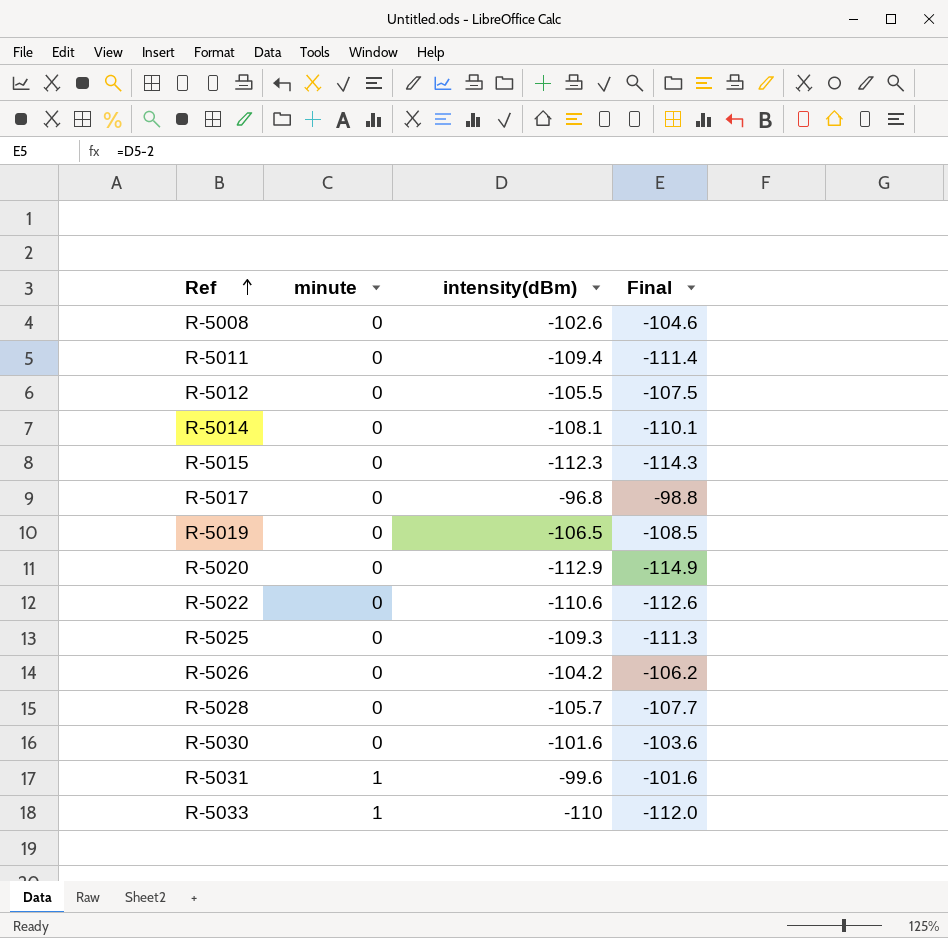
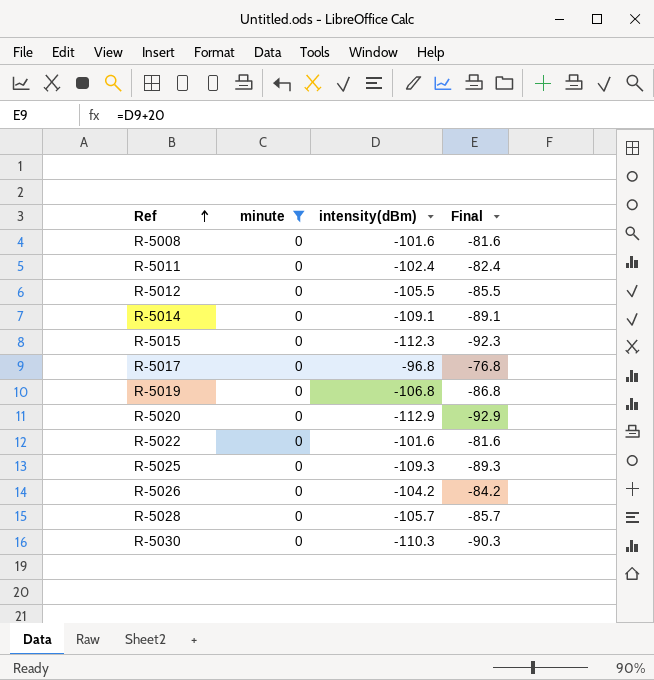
filter: none -> minute = 0
column Final | formula: [intensity(dBm)] - 2 -> [intensity(dBm)] + 20
R-5008 | intensity(dBm): -102.6 -> -101.6
R-5011 | intensity(dBm): -109.4 -> -102.4
R-5014 | intensity(dBm): -108.1 -> -109.1
R-5019 | intensity(dBm): -106.5 -> -106.8
R-5022 | intensity(dBm): -110.6 -> -101.6
R-5030 | intensity(dBm): -101.6 -> -110.3

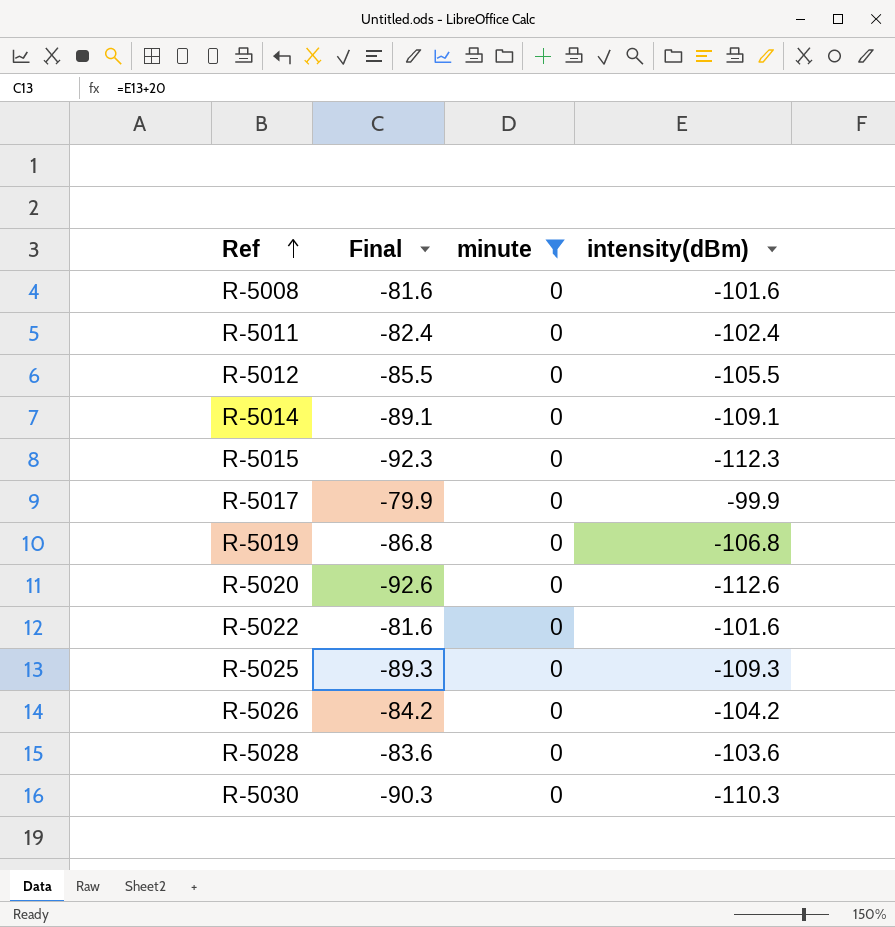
column Final | position: 4 -> 2
R-5017 | Final: -76.8 -> -79.9
R-5017 | intensity(dBm): -96.8 -> -99.9
R-5020 | Final: -92.9 -> -92.6
R-5020 | intensity(dBm): -112.9 -> -112.6
R-5028 | Final: -85.7 -> -83.6
R-5028 | intensity(dBm): -105.7 -> -103.6

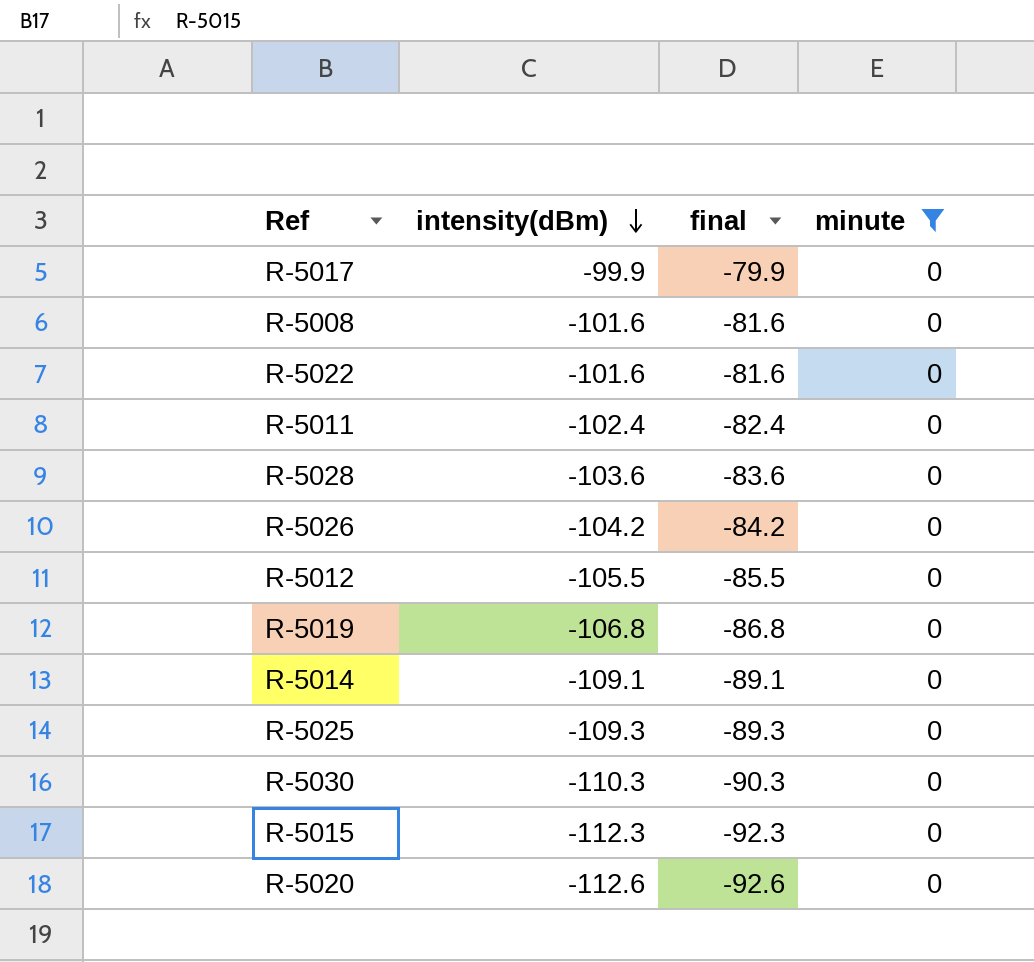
row order: Ref ascending -> intensity(dBm) descending
column intensity(dBm) | position: 4 -> 2
column name: Final -> final

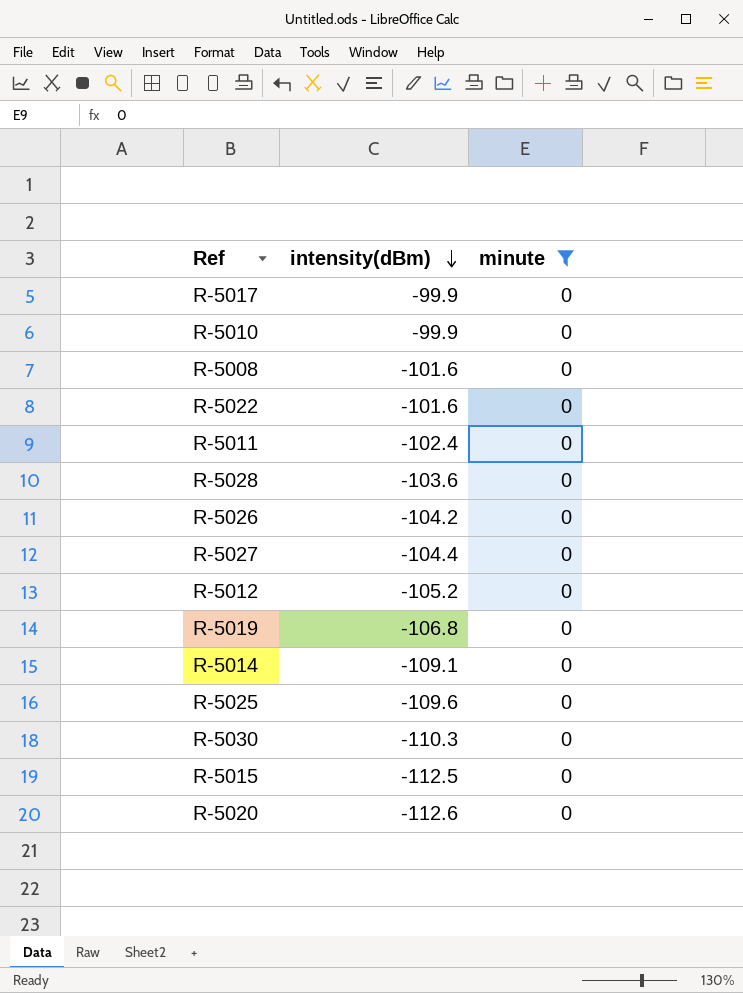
column final | formula: [intensity(dBm)] + 20 -> none
row R-5010: none -> -99.9 | 0
row R-5027: none -> -104.4 | 0
R-5012 | intensity(dBm): -105.5 -> -105.2
R-5025 | intensity(dBm): -109.3 -> -109.6
R-5015 | intensity(dBm): -112.3 -> -112.5

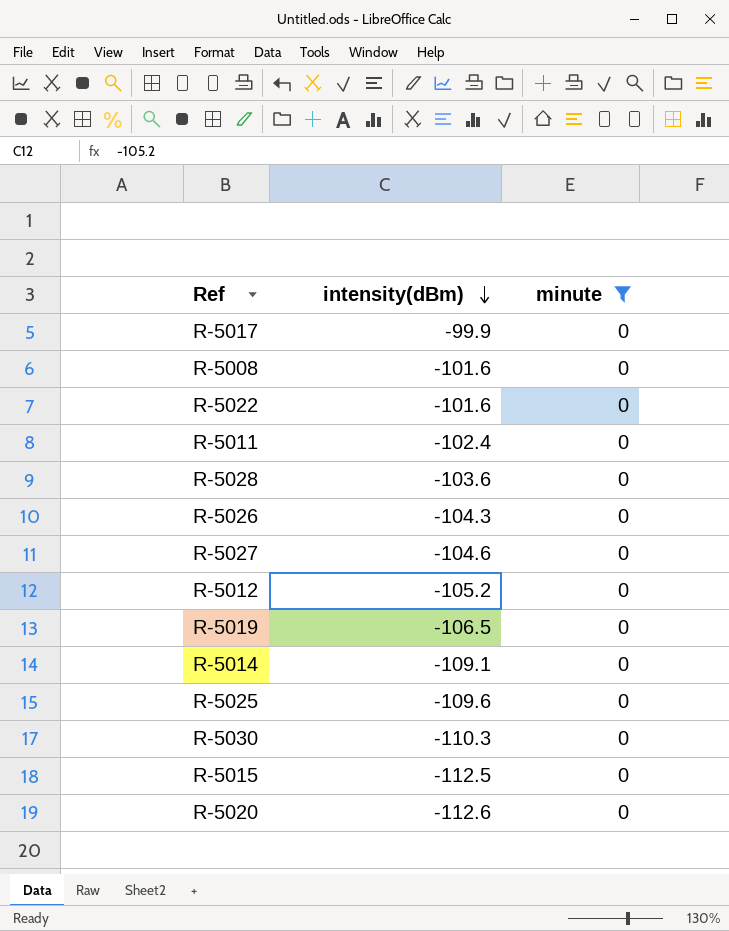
row R-5010: -99.9 | 0 -> none
R-5026 | intensity(dBm): -104.2 -> -104.3
R-5027 | intensity(dBm): -104.4 -> -104.6
R-5019 | intensity(dBm): -106.8 -> -106.5

